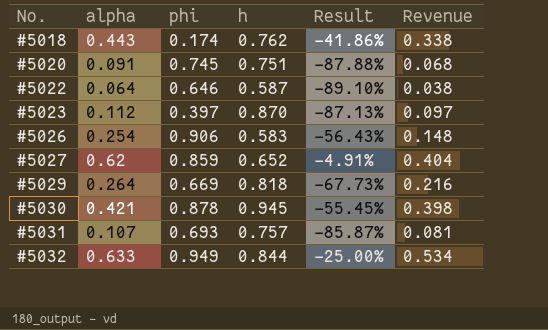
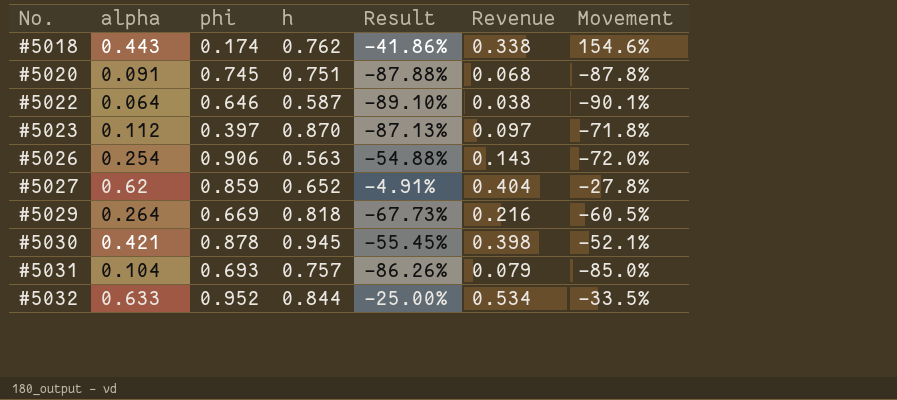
column Movement | formula: none -> ([alpha] - [phi]) / [phi]
#5026 | h: 0.583 -> 0.563
#5026 | Result: -56.43% -> -54.88%
#5026 | Revenue: 0.148 -> 0.143
#5031 | alpha: 0.107 -> 0.104
#5031 | Result: -85.87% -> -86.26%
#5031 | Revenue: 0.081 -> 0.079
#5032 | phi: 0.949 -> 0.952

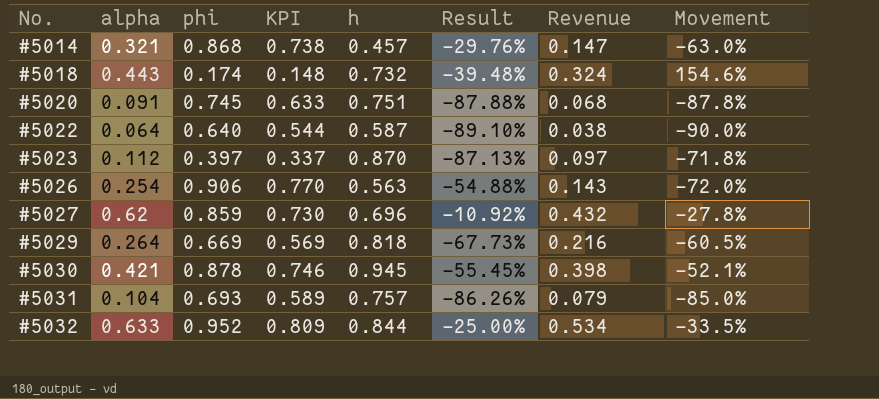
column KPI | formula: none -> [phi] * 0.85
row #5014: none -> 0.321 | 0.868 | 0.738 | 0.457 | -29.76% | 0.147 | -63.0%
#5018 | h: 0.762 -> 0.732
#5018 | Result: -41.86% -> -39.48%
#5018 | Revenue: 0.338 -> 0.324
#5022 | phi: 0.646 -> 0.640
#5022 | Movement: -90.1% -> -90.0%
#5027 | h: 0.652 -> 0.696
#5027 | Result: -4.91% -> -10.92%
#5027 | Revenue: 0.404 -> 0.432

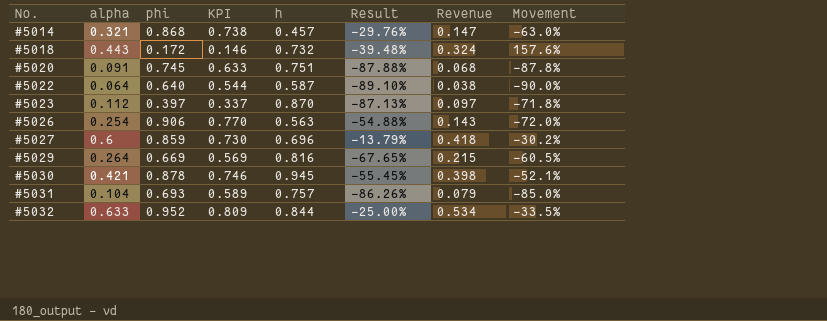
#5018 | phi: 0.174 -> 0.172
#5018 | KPI: 0.148 -> 0.146
#5018 | Movement: 154.6% -> 157.6%
#5027 | alpha: 0.62 -> 0.6
#5027 | Result: -10.92% -> -13.79%
#5027 | Revenue: 0.432 -> 0.418
#5027 | Movement: -27.8% -> -30.2%
#5029 | h: 0.818 -> 0.816
#5029 | Result: -67.73% -> -67.65%
#5029 | Revenue: 0.216 -> 0.215

